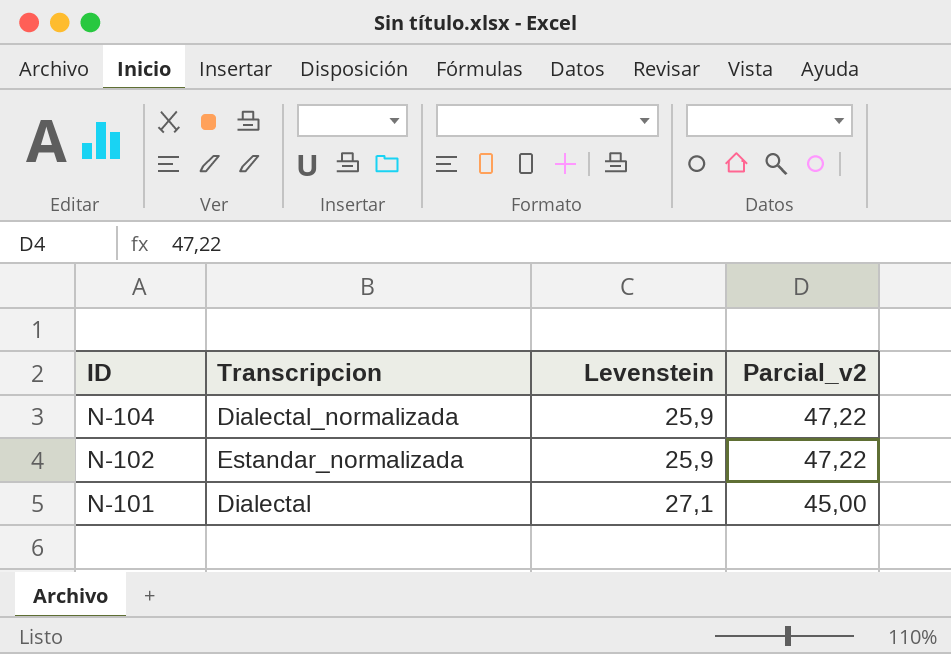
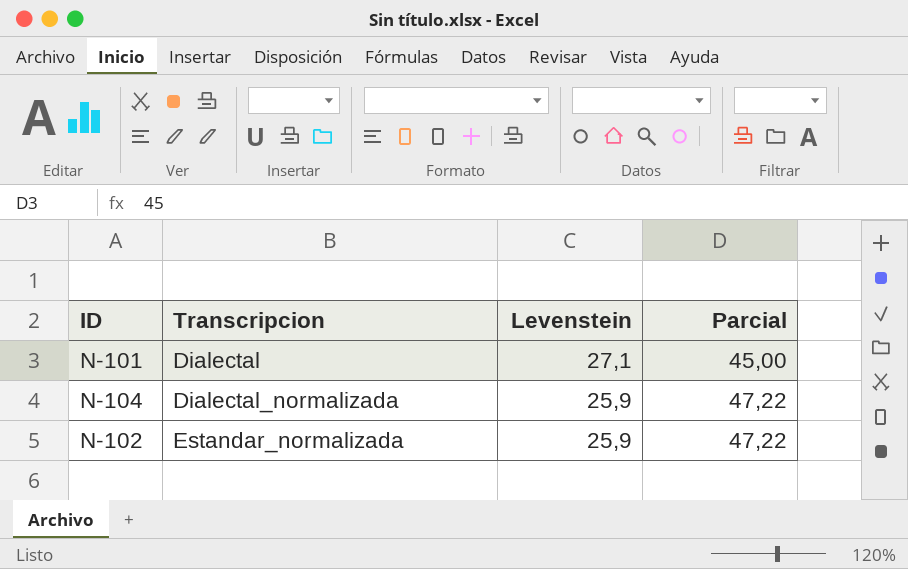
row order: ID descending -> Transcripcion ascending
column name: Parcial_v2 -> Parcial

